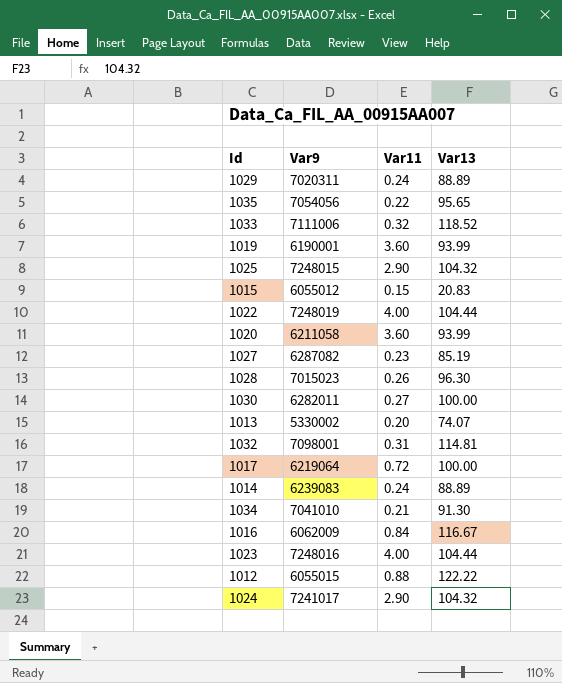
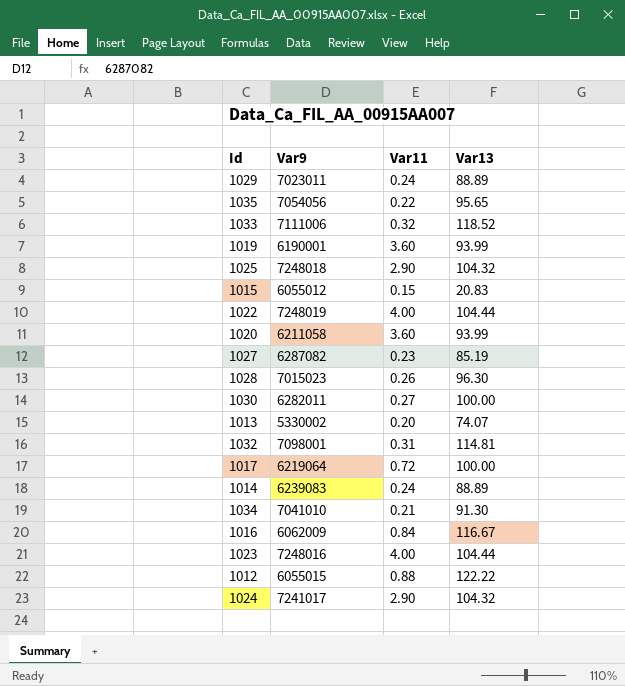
1029 | Var9: 7020311 -> 7023011
1025 | Var9: 7248015 -> 7248018

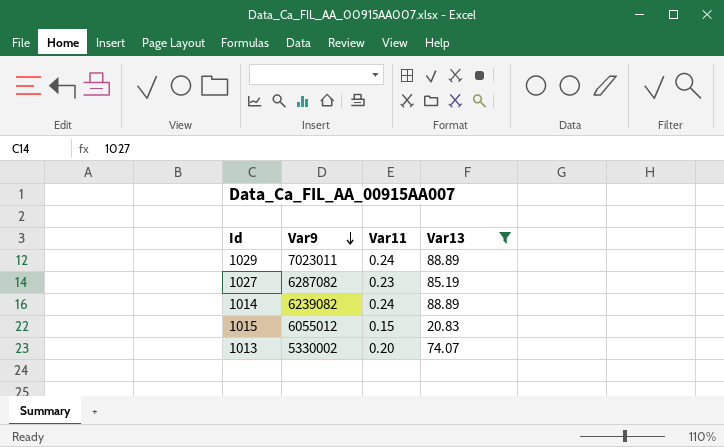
filter: none -> Var13 <= 88.89
row order: none -> Var9 descending
1014 | Var9: 6239083 -> 6239082

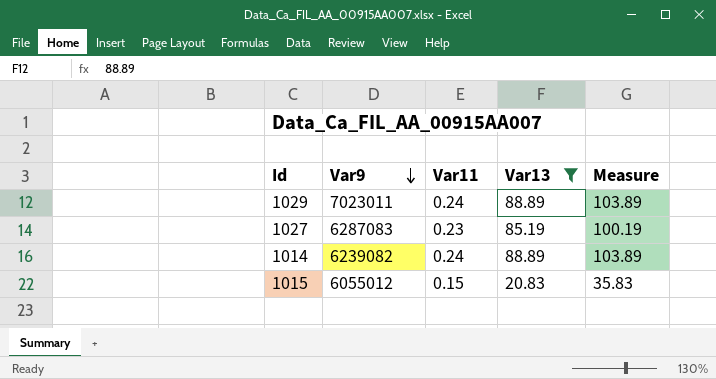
column Measure | formula: none -> [Var13] + 15
row 1013: 5330002 | 0.20 | 74.07 -> none
1027 | Var9: 6287082 -> 6287083

